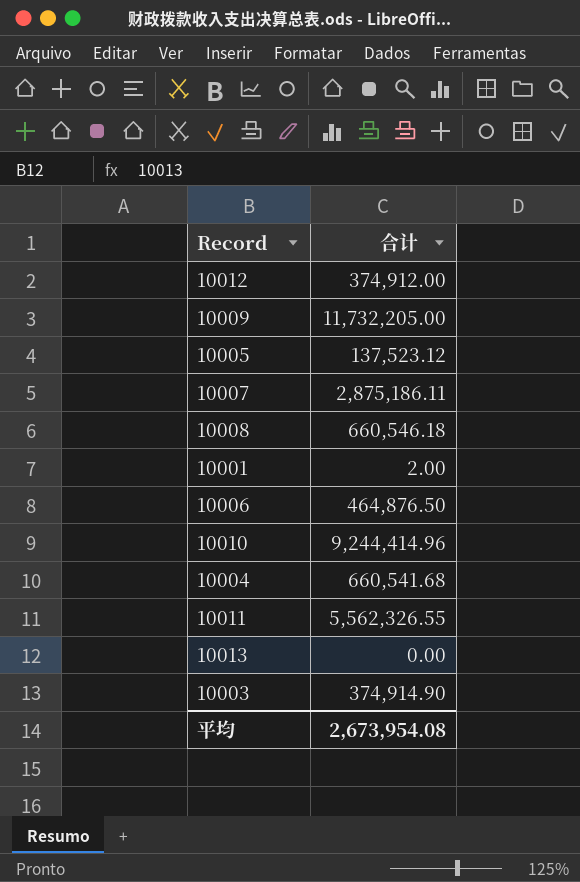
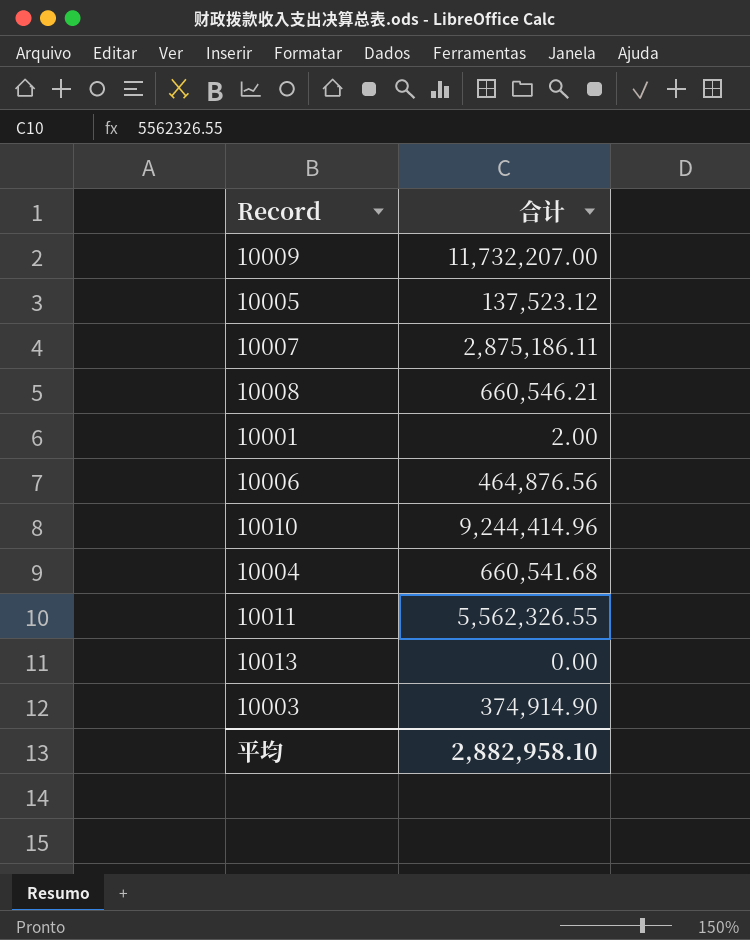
row 10012: 374,912.00 -> none
10009 | 合计: 11,732,205.00 -> 11,732,207.00
10008 | 合计: 660,546.18 -> 660,546.21
10006 | 合计: 464,876.50 -> 464,876.56
平均 | 合计: 2,673,954.08 -> 2,882,958.10

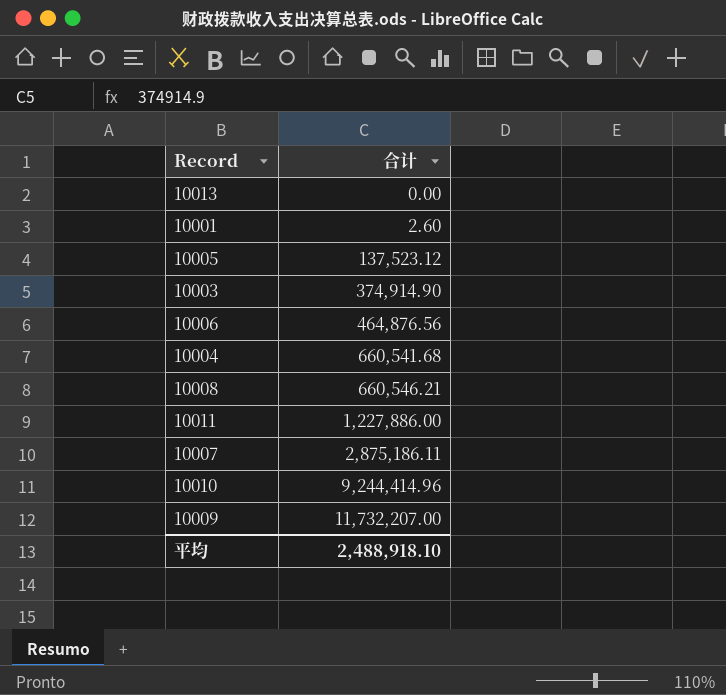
row order: none -> 合计 ascending
10001 | 合计: 2.00 -> 2.60
10011 | 合计: 5,562,326.55 -> 1,227,886.00
平均 | 合计: 2,882,958.10 -> 2,488,918.10

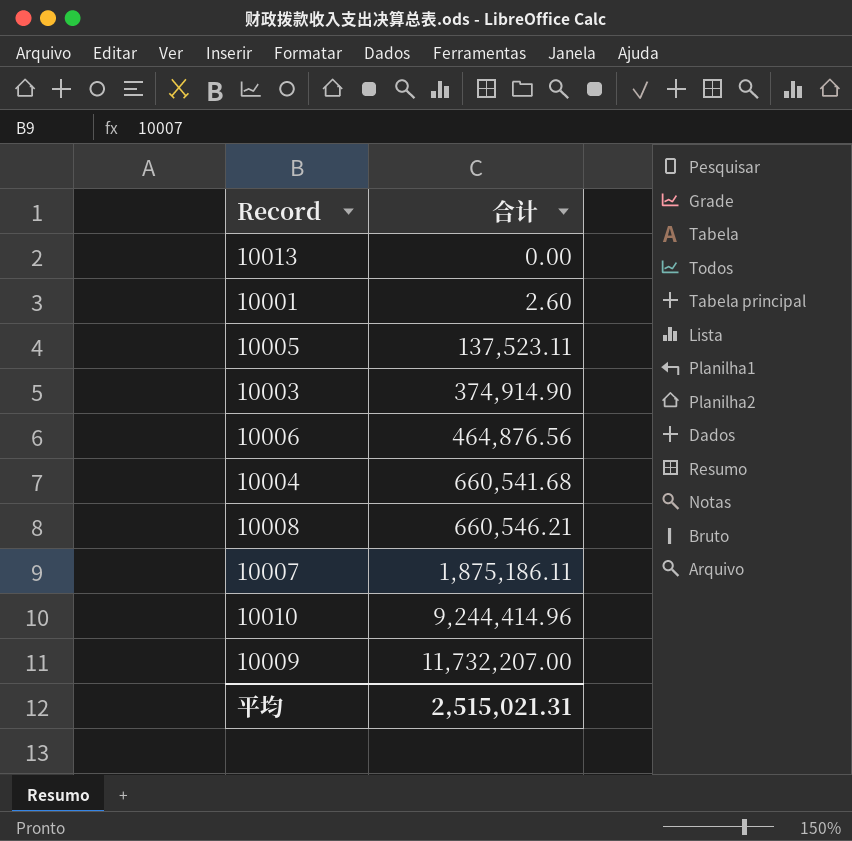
row 10011: 1,227,886.00 -> none
10005 | 合计: 137,523.12 -> 137,523.11
10007 | 合计: 2,875,186.11 -> 1,875,186.11
平均 | 合计: 2,488,918.10 -> 2,515,021.31

